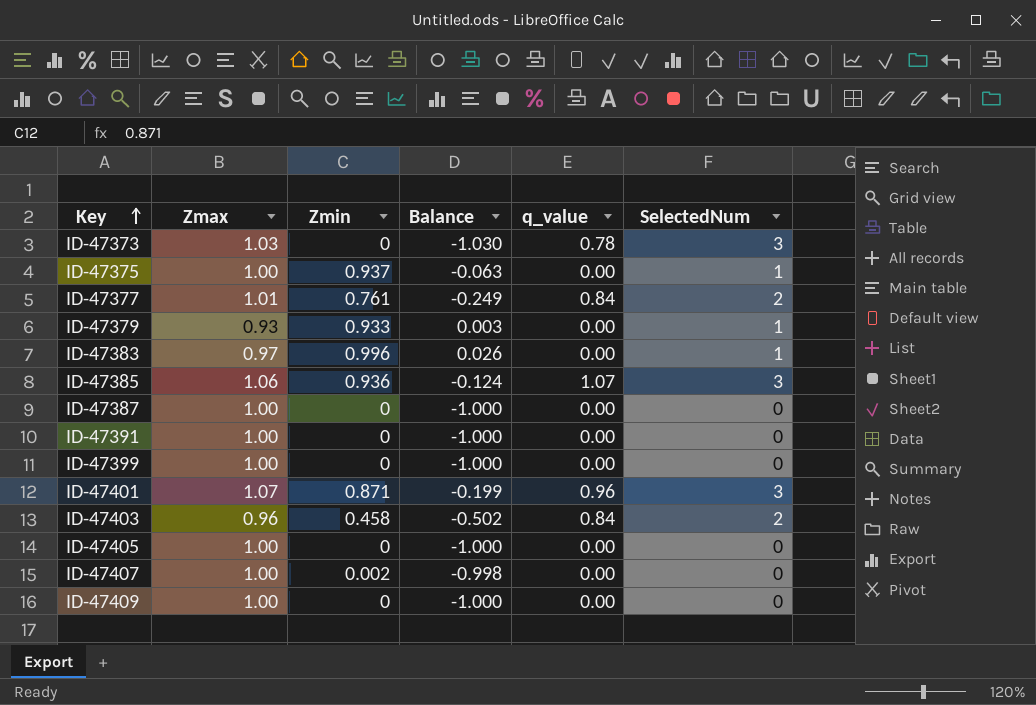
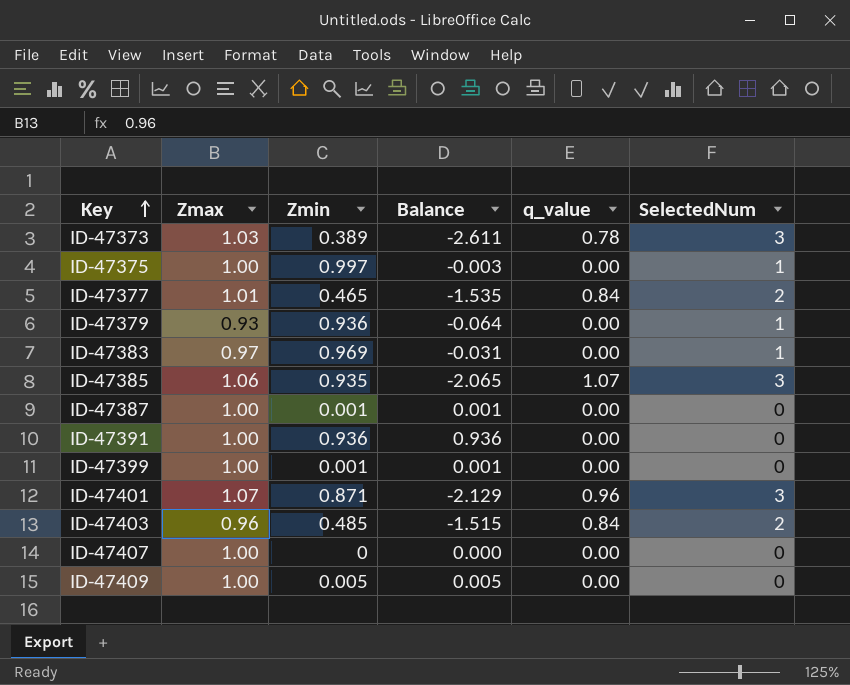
column Balance | formula: [Zmin] - [Zmax] -> [Zmin] - [SelectedNum]
row ID-47405: 1.00 | 0 | -1.000 | 0.00 | 0 -> none
ID-47373 | Zmin: 0 -> 0.389
ID-47375 | Zmin: 0.937 -> 0.997
ID-47377 | Zmin: 0.761 -> 0.465
ID-47379 | Zmin: 0.933 -> 0.936
ID-47383 | Zmin: 0.996 -> 0.969
ID-47385 | Zmin: 0.936 -> 0.935
ID-47387 | Zmin: 0 -> 0.001
ID-47391 | Zmin: 0 -> 0.936
ID-47399 | Zmin: 0 -> 0.001
ID-47403 | Zmin: 0.458 -> 0.485
ID-47407 | Zmin: 0.002 -> 0
ID-47409 | Zmin: 0 -> 0.005

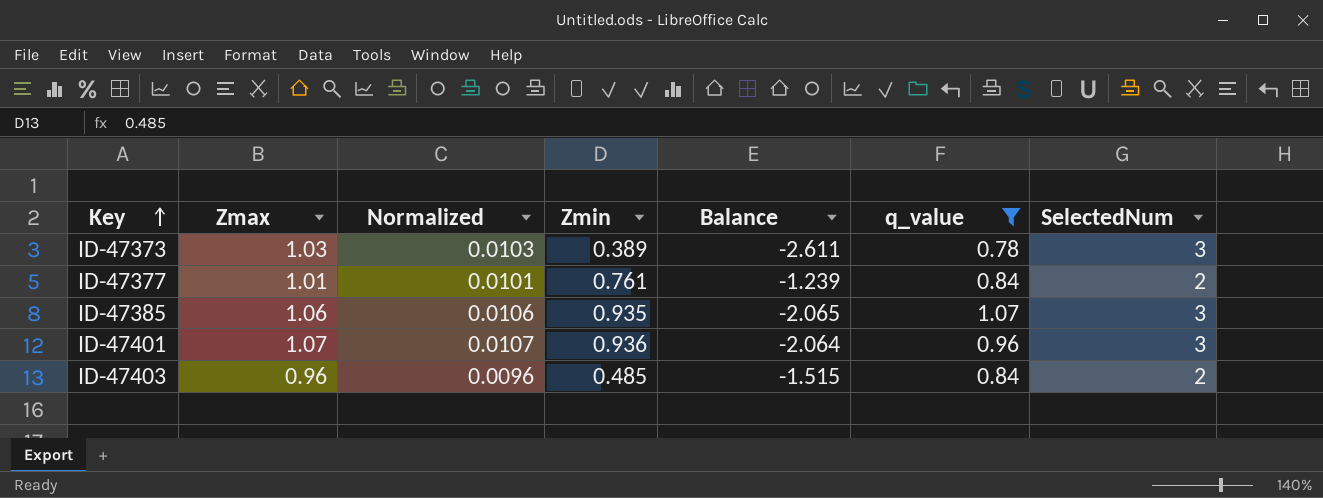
filter: none -> q_value != 0.00
column Normalized | formula: none -> [Zmax] * 0.01
ID-47377 | Zmin: 0.465 -> 0.761
ID-47377 | Balance: -1.535 -> -1.239
ID-47401 | Zmin: 0.871 -> 0.936
ID-47401 | Balance: -2.129 -> -2.064

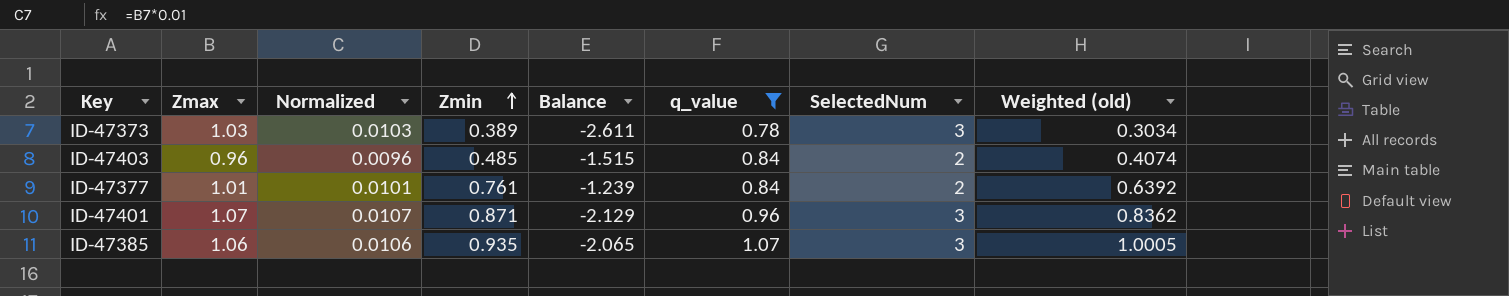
row order: Key ascending -> Zmin ascending
column Weighted (old) | formula: none -> [Zmin] * [q_value]
ID-47401 | Zmin: 0.936 -> 0.871
ID-47401 | Balance: -2.064 -> -2.129

